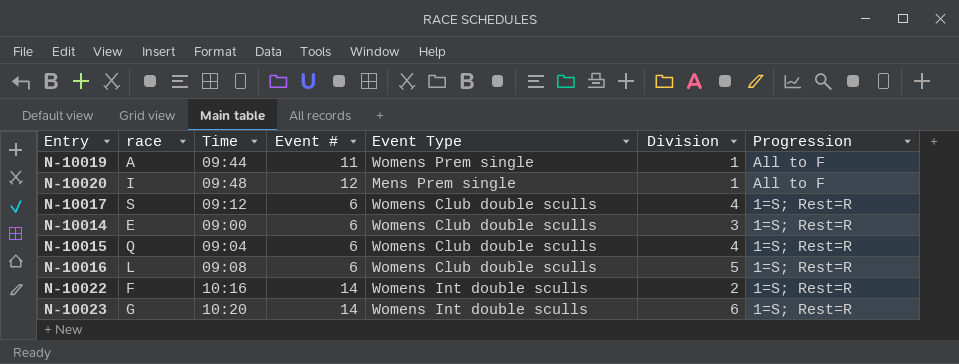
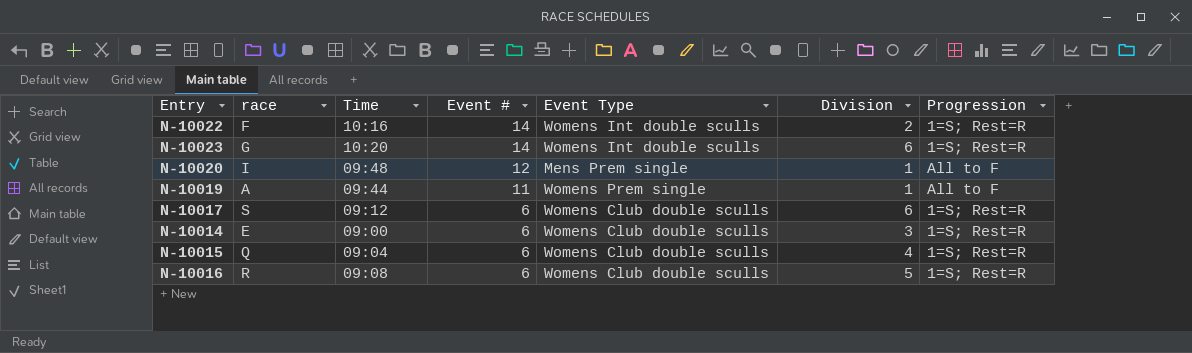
row order: Progression descending -> Event # descending
N-10017 | Division: 4 -> 6
N-10016 | race: L -> R

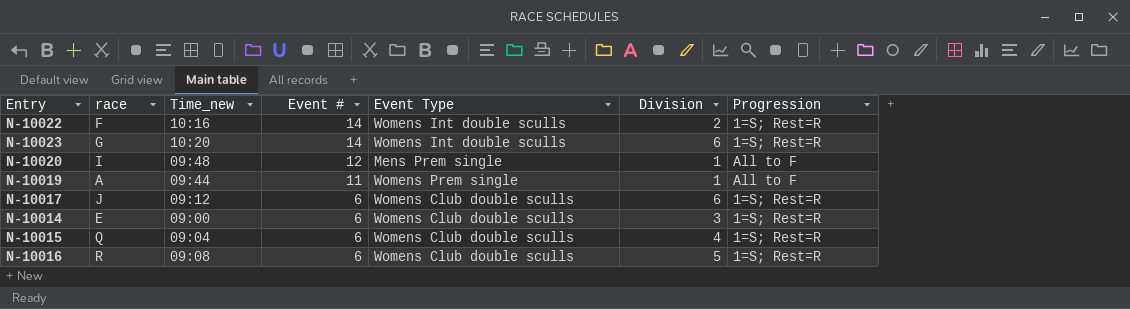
column name: Time -> Time_new
N-10017 | race: S -> J

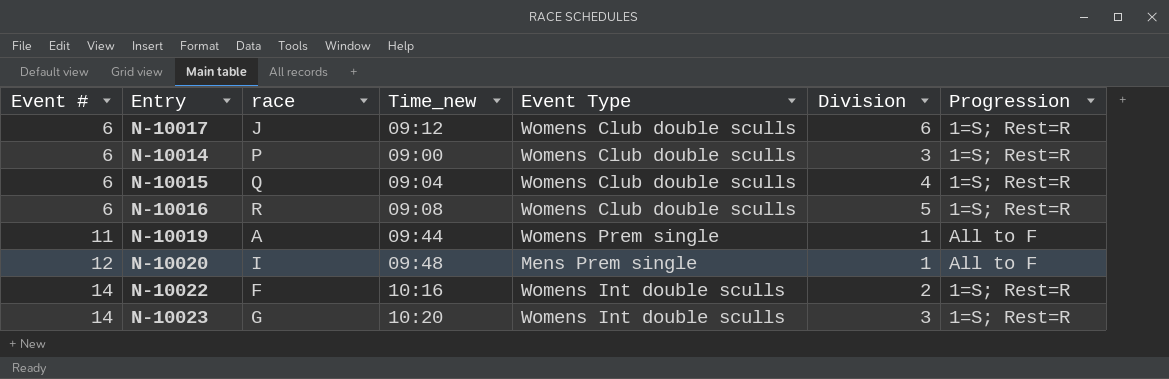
row order: Event # descending -> Event # ascending
column Event # | position: 4 -> 1
N-10014 | race: E -> P
N-10023 | Division: 6 -> 3

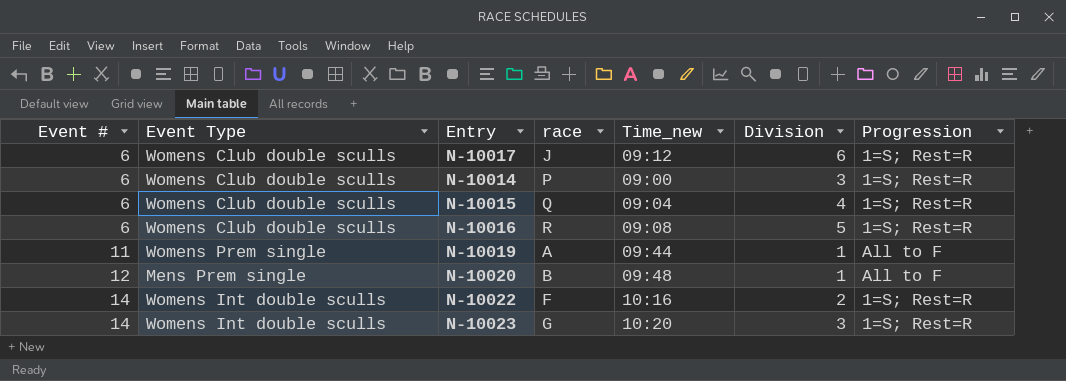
column Event Type | position: 5 -> 2
N-10020 | race: I -> B

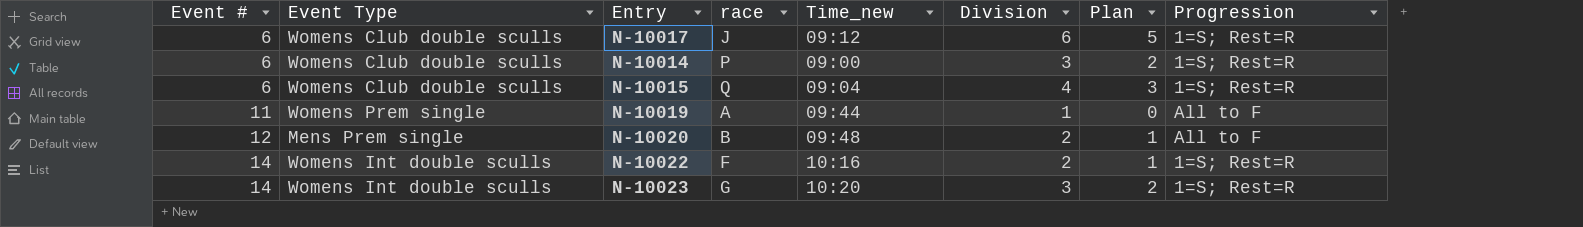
column Plan | formula: none -> [Division] - 1
row N-10016: 6 | Womens Club double sculls | R | 09:08 | 5 | 1=S; Rest=R -> none
N-10020 | Division: 1 -> 2

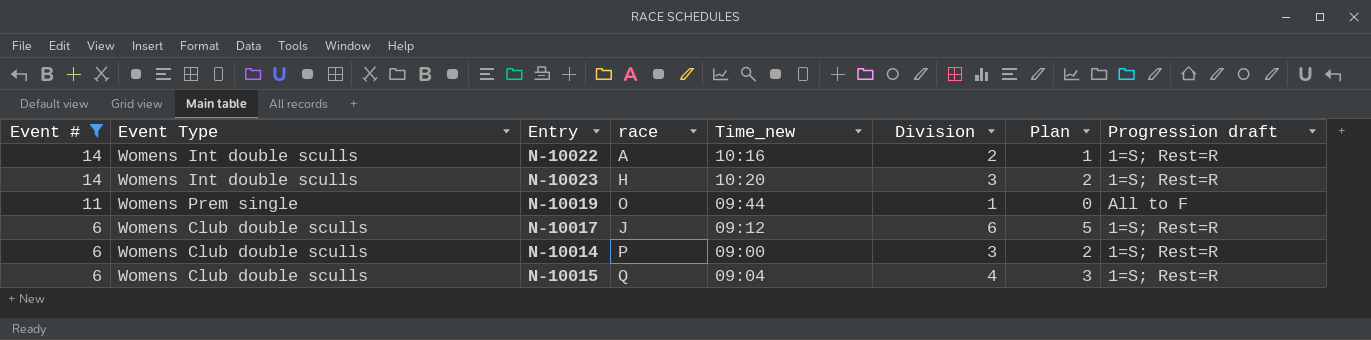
filter: none -> Event # != 12
row order: Event # ascending -> Event # descending
column name: Progression -> Progression draft
N-10022 | race: F -> A
N-10023 | race: G -> H
N-10019 | race: A -> O

